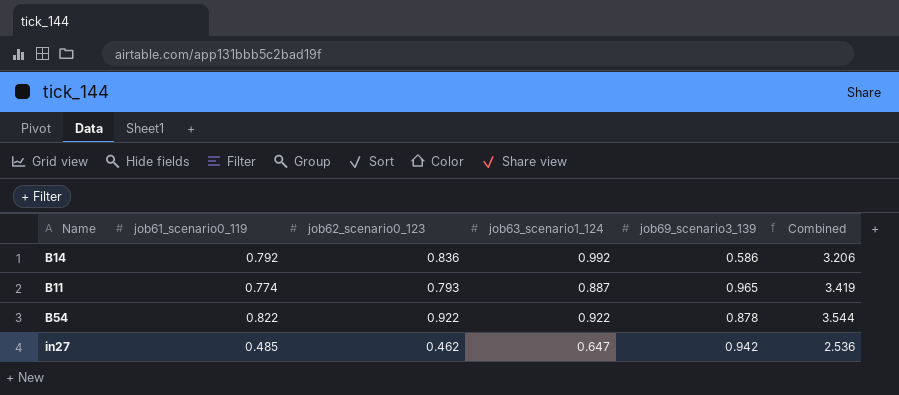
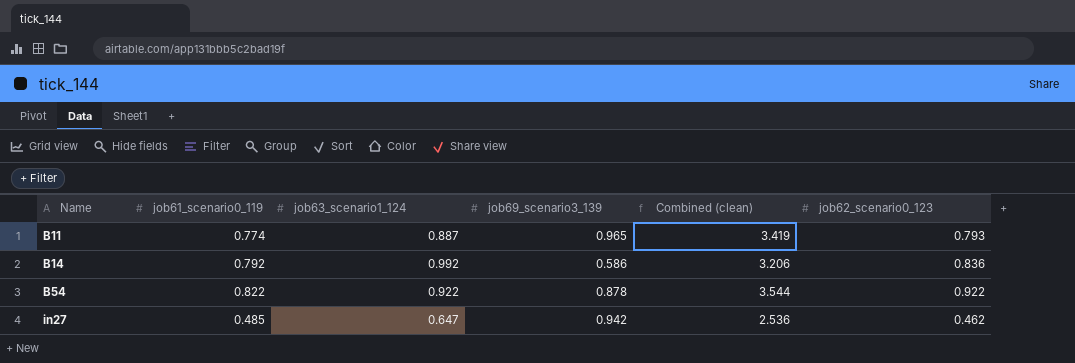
row order: none -> Name ascending
column name: Combined -> Combined (clean)
column job62_scenario0_123 | position: 3 -> 6

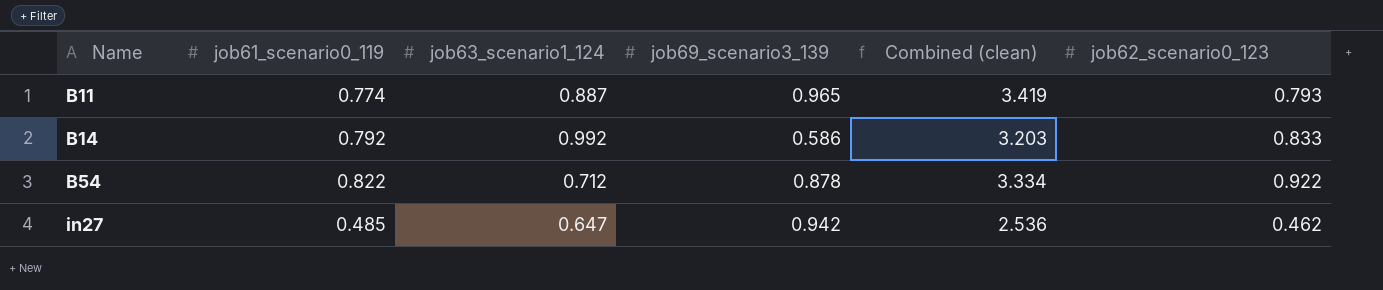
B14 | Combined (clean): 3.206 -> 3.203
B14 | job62_scenario0_123: 0.836 -> 0.833
B54 | job63_scenario1_124: 0.922 -> 0.712
B54 | Combined (clean): 3.544 -> 3.334

